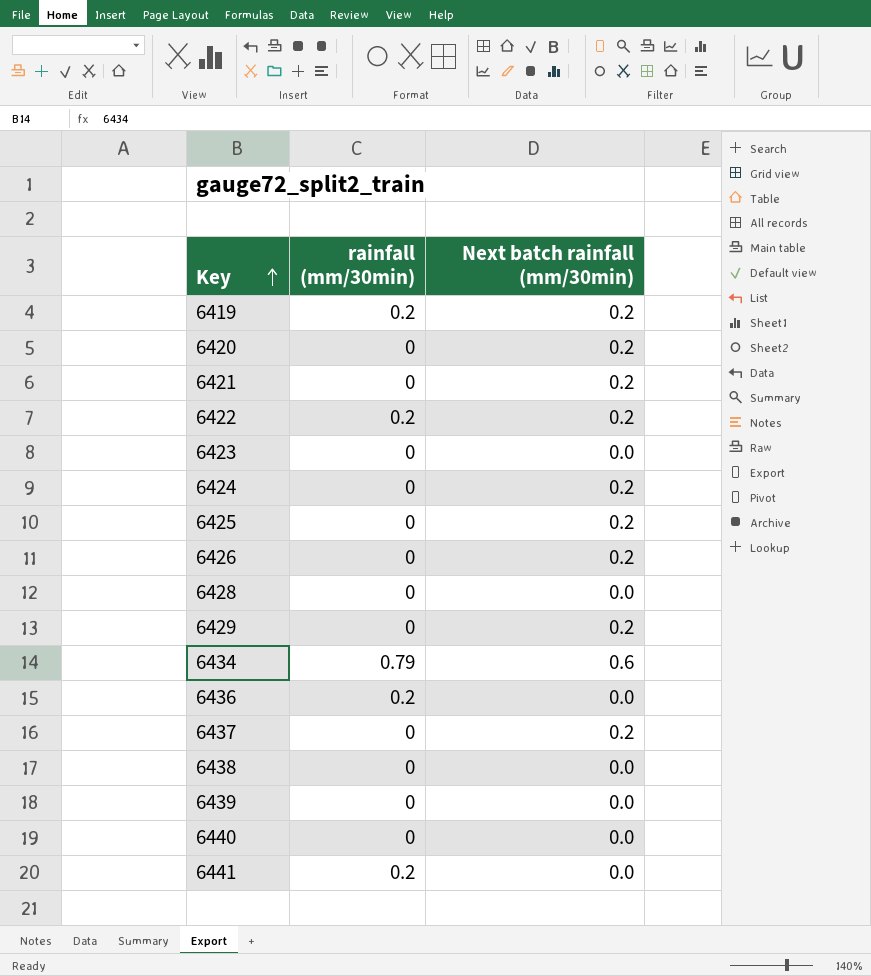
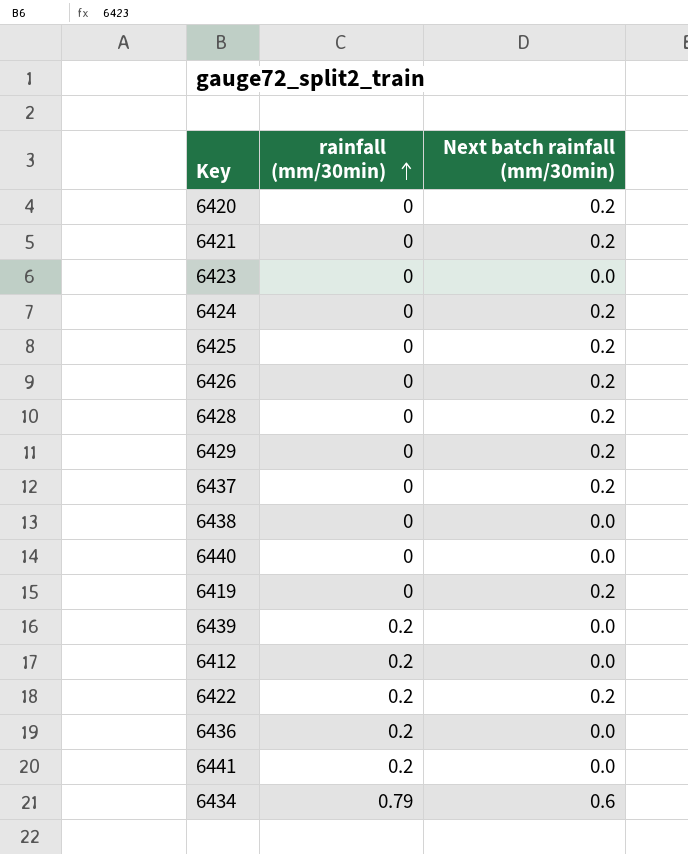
row order: Key ascending -> rainfall (mm/30min) ascending
6428 | Next batch rainfall (mm/30min): 0.0 -> 0.2
6419 | rainfall (mm/30min): 0.2 -> 0
6439 | rainfall (mm/30min): 0 -> 0.2
row 6412: none -> 0.2 | 0.0

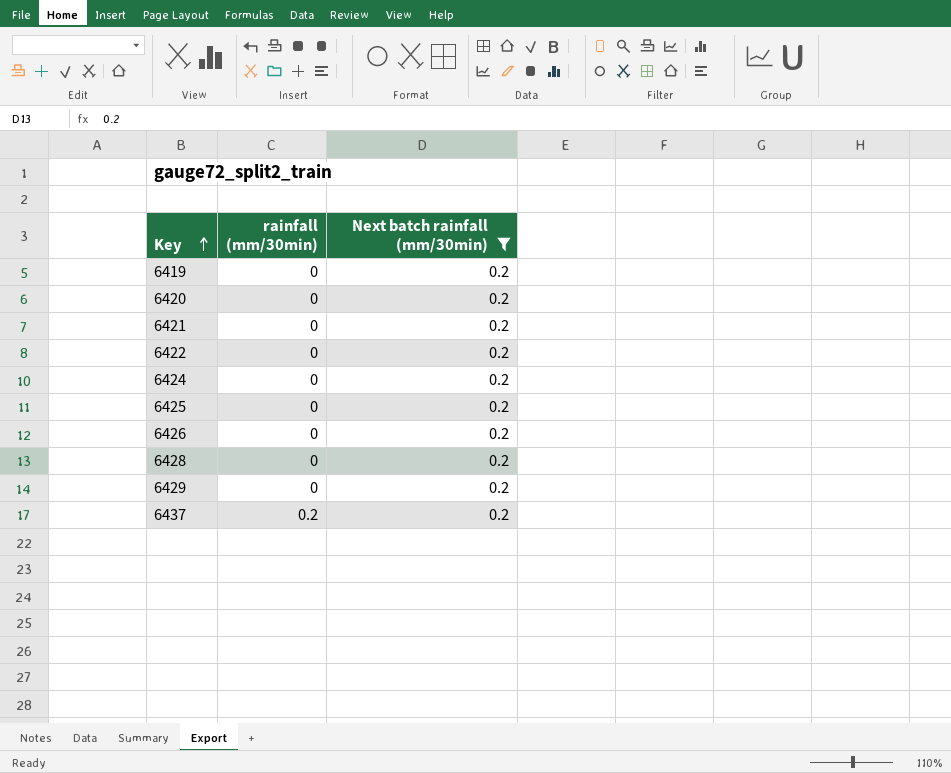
filter: none -> Next batch rainfall (mm/30min) = 0.2
row order: rainfall (mm/30min) ascending -> Key ascending
6422 | rainfall (mm/30min): 0.2 -> 0
6437 | rainfall (mm/30min): 0 -> 0.2

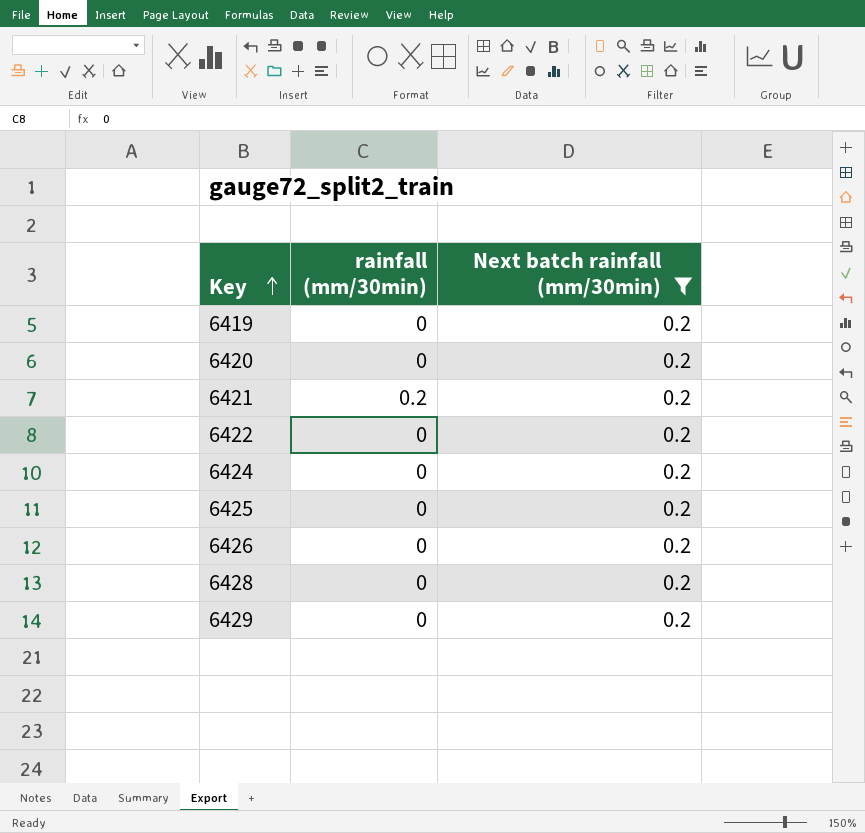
row 6437: 0.2 | 0.2 -> none
6421 | rainfall (mm/30min): 0 -> 0.2

